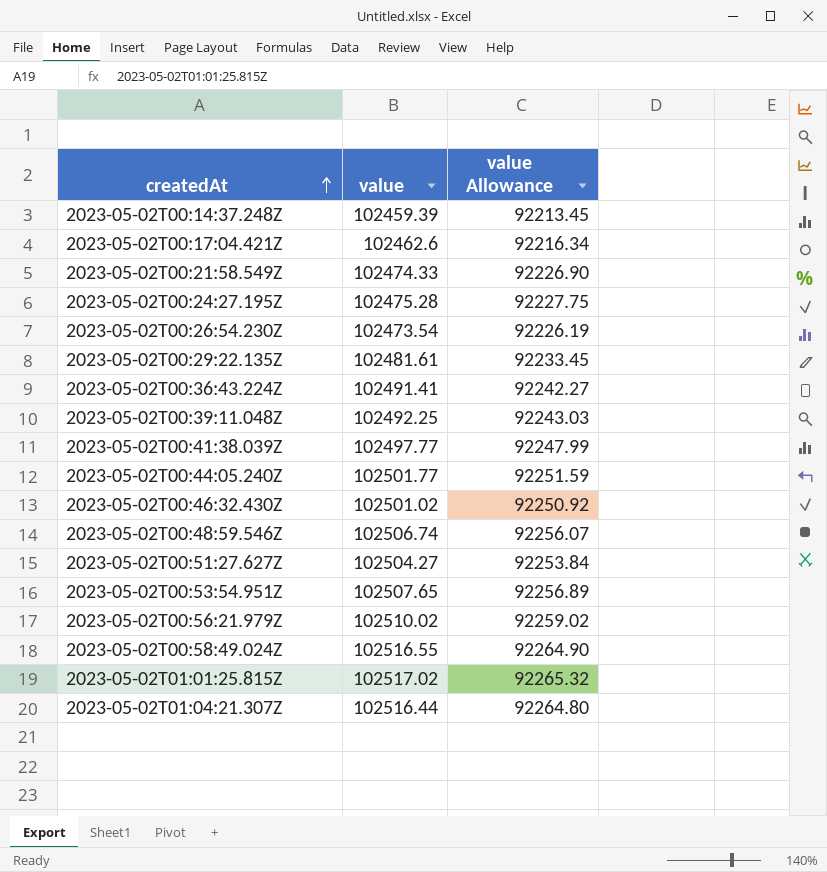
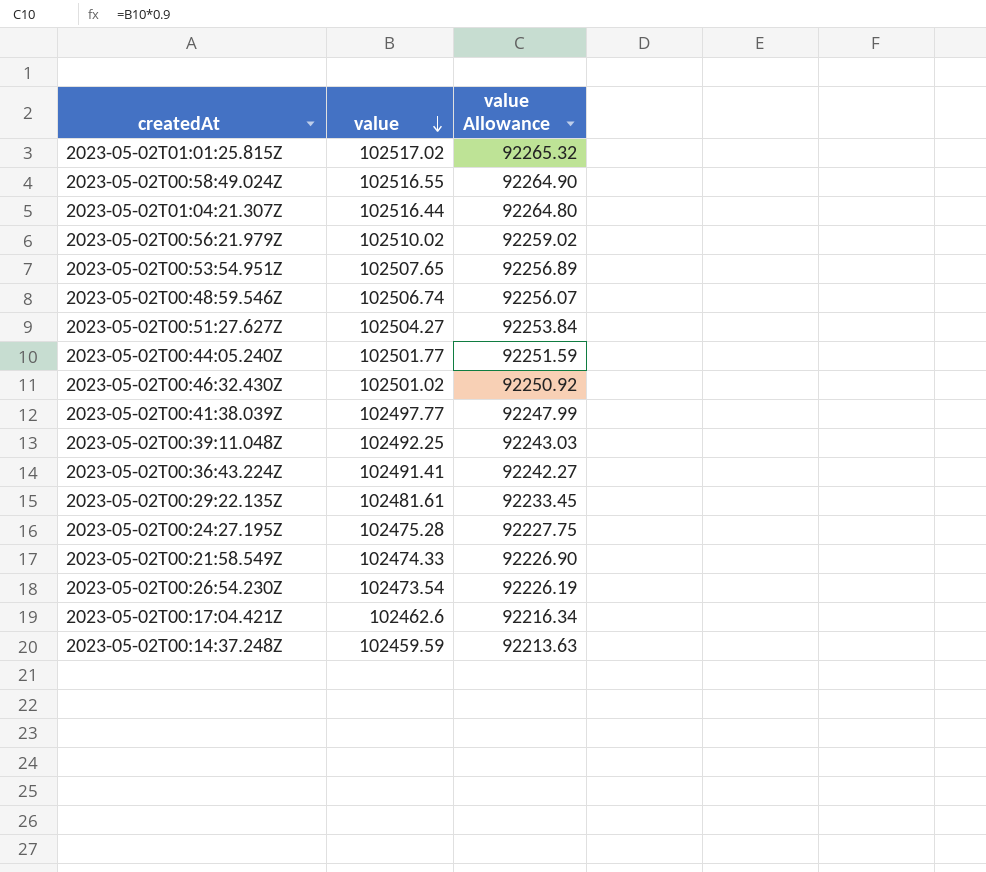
row order: createdAt ascending -> value descending
2023-05-02T00:14:37.248Z | value: 102459.39 -> 102459.59
2023-05-02T00:14:37.248Z | value Allowance: 92213.45 -> 92213.63

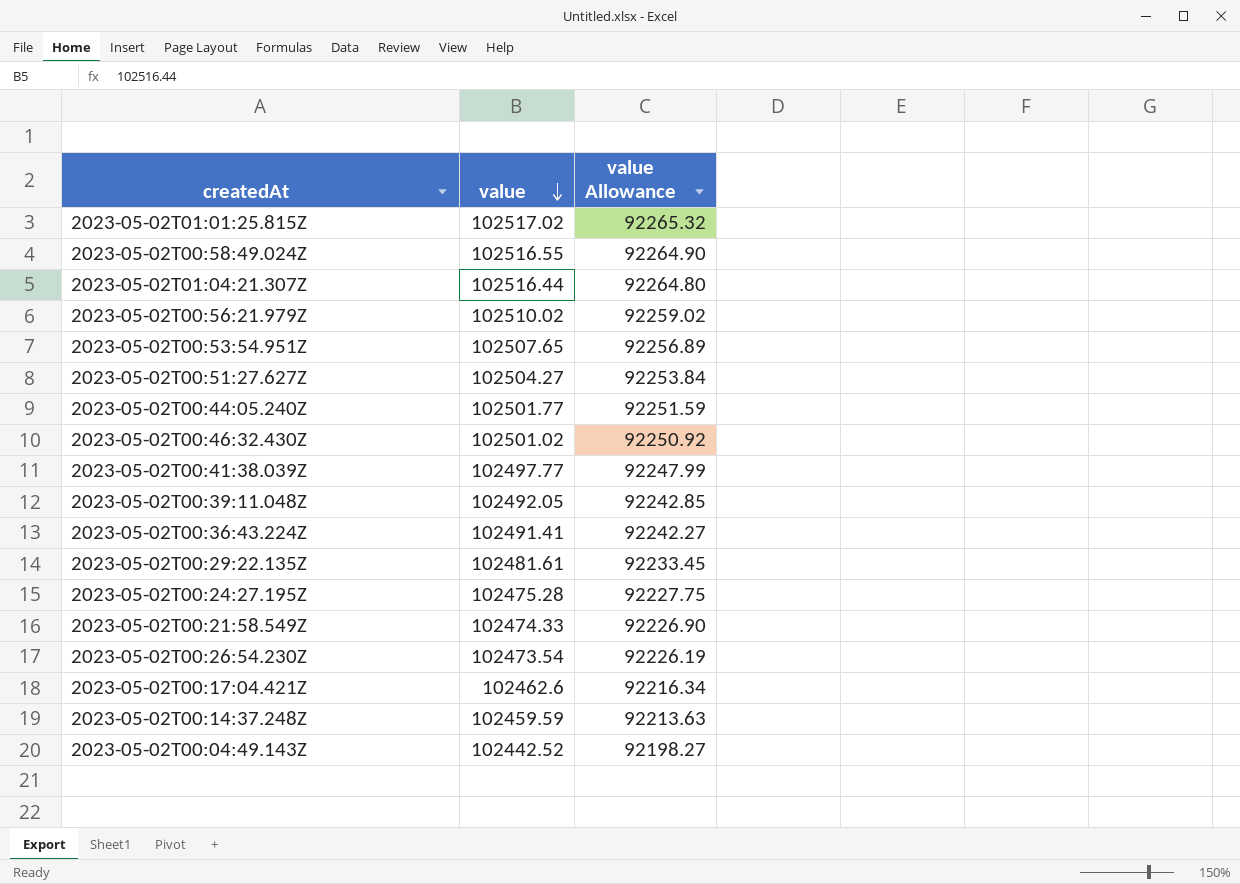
row 2023-05-02T00:48:59.546Z: 102506.74 | 92256.07 -> none
2023-05-02T00:39:11.048Z | value: 102492.25 -> 102492.05
2023-05-02T00:39:11.048Z | value Allowance: 92243.03 -> 92242.85
row 2023-05-02T00:04:49.143Z: none -> 102442.52 | 92198.27

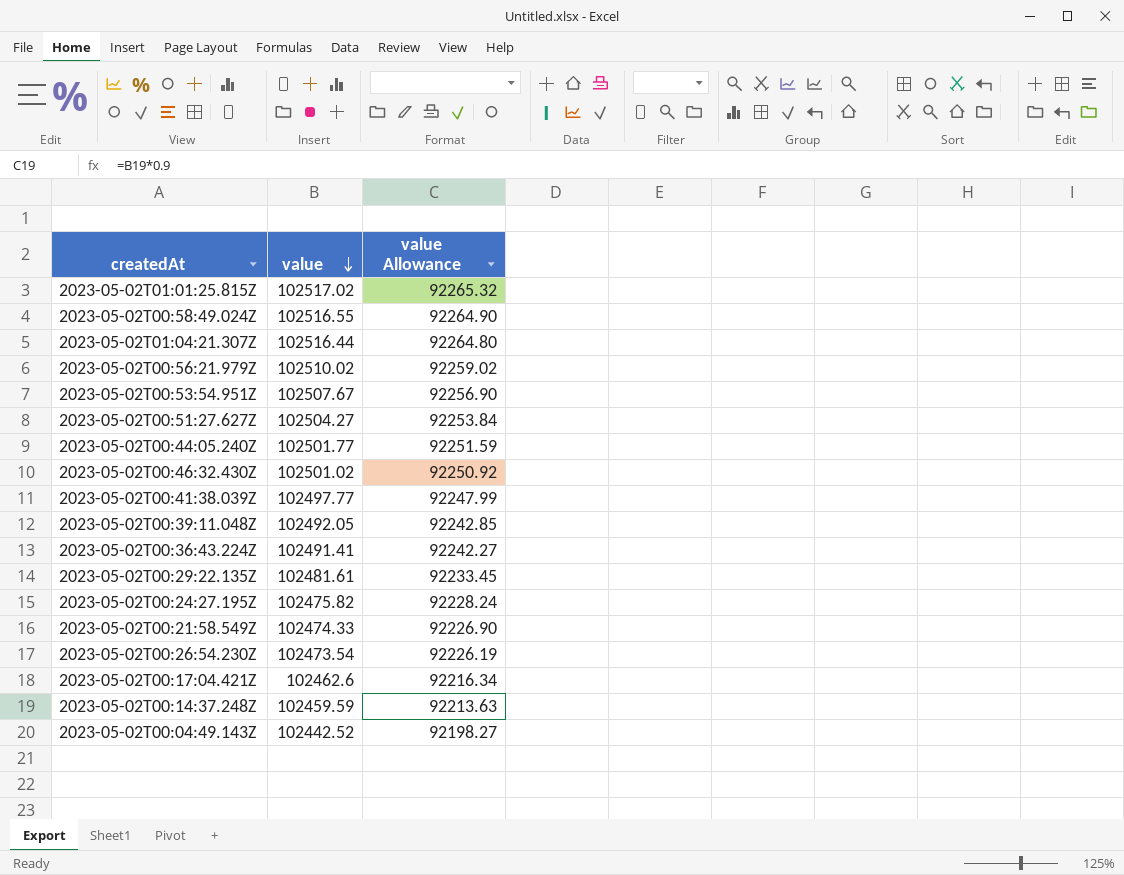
2023-05-02T00:53:54.951Z | value: 102507.65 -> 102507.67
2023-05-02T00:53:54.951Z | value Allowance: 92256.89 -> 92256.90
2023-05-02T00:24:27.195Z | value: 102475.28 -> 102475.82
2023-05-02T00:24:27.195Z | value Allowance: 92227.75 -> 92228.24

